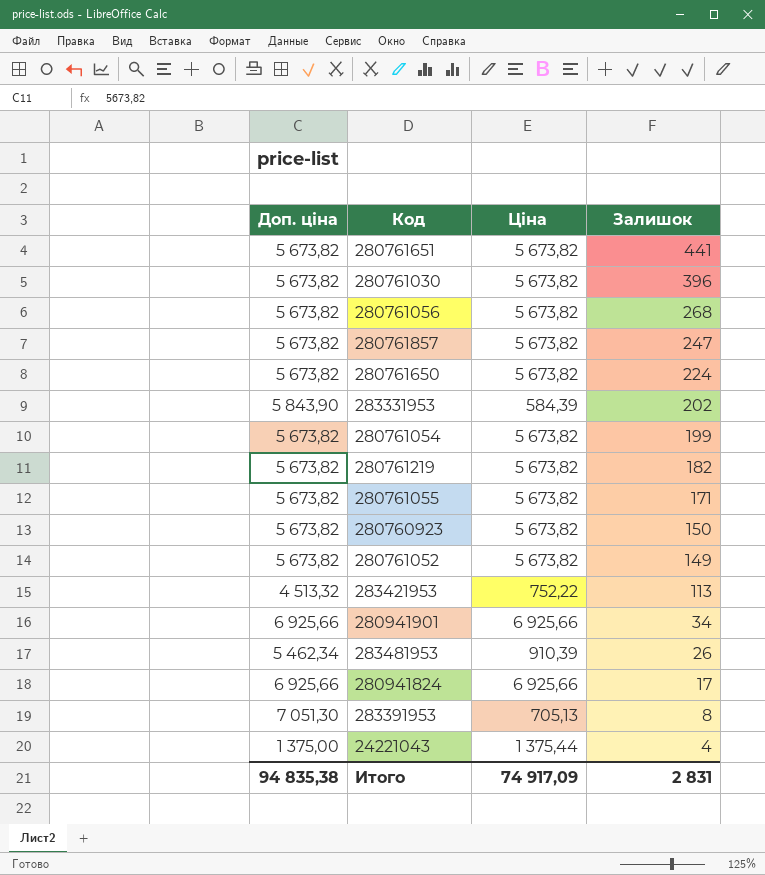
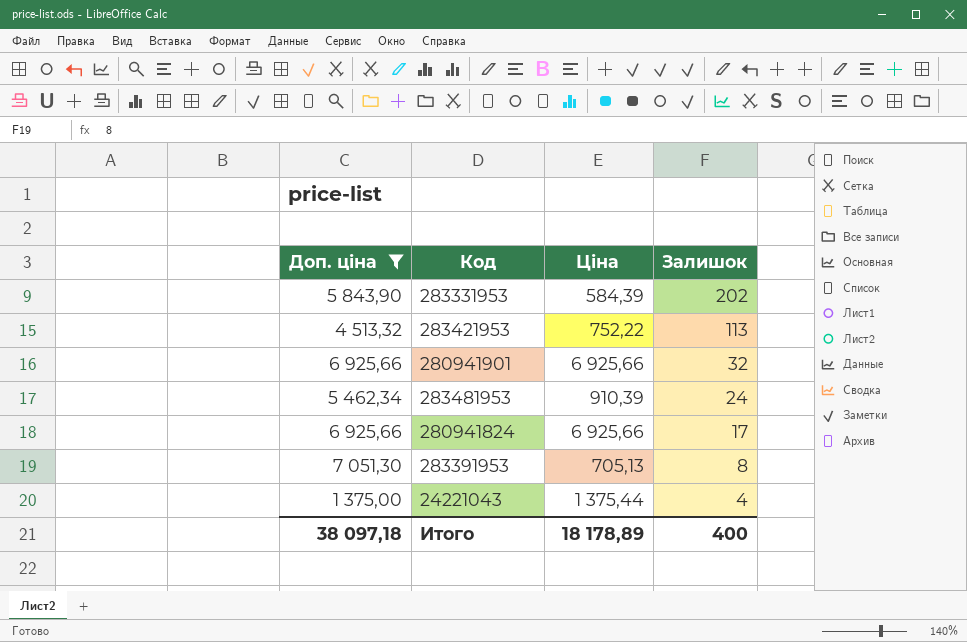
filter: none -> Доп. ціна != 5 673,82
280941901 | Залишок: 34 -> 32
283481953 | Залишок: 26 -> 24
Итого | Доп. ціна: 94 835,38 -> 38 097,18
Итого | Ціна: 74 917,09 -> 18 178,89
Итого | Залишок: 2 831 -> 400

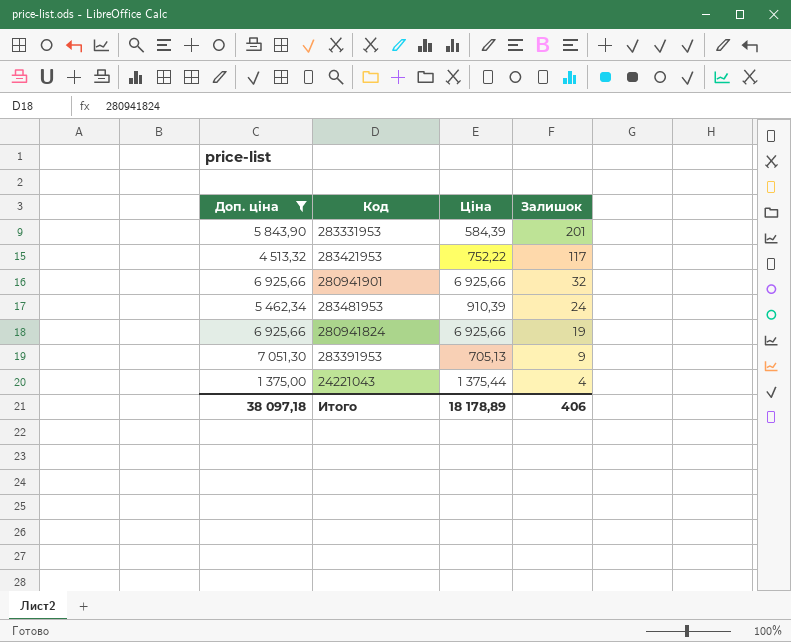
283331953 | Залишок: 202 -> 201
283421953 | Залишок: 113 -> 117
280941824 | Залишок: 17 -> 19
283391953 | Залишок: 8 -> 9
Итого | Залишок: 400 -> 406

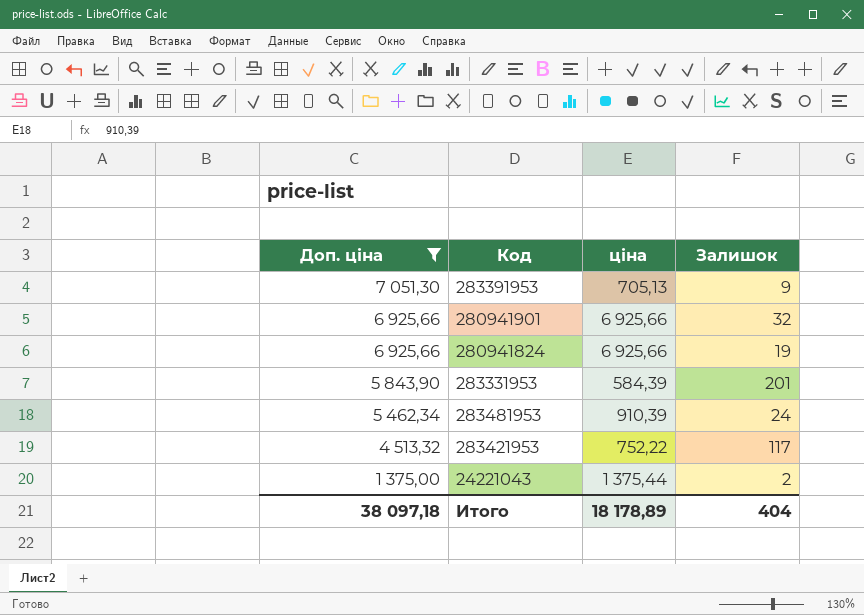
row order: Залишок descending -> Доп. ціна descending
column name: Ціна -> ціна
24221043 | Залишок: 4 -> 2
Итого | Залишок: 406 -> 404

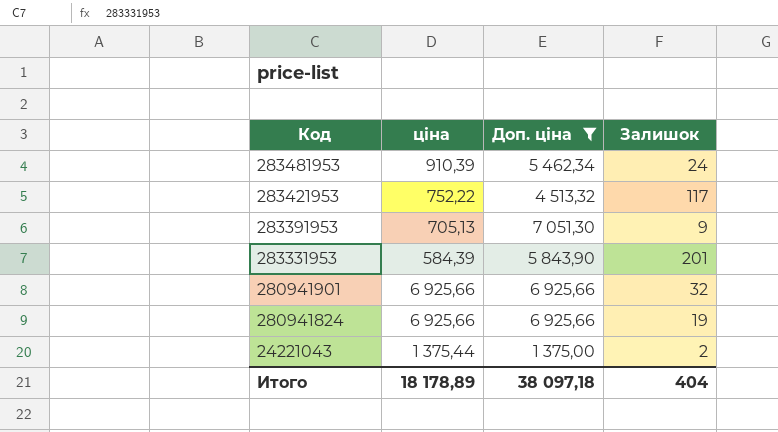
row order: Доп. ціна descending -> Код descending
column Доп. ціна | position: 1 -> 3

